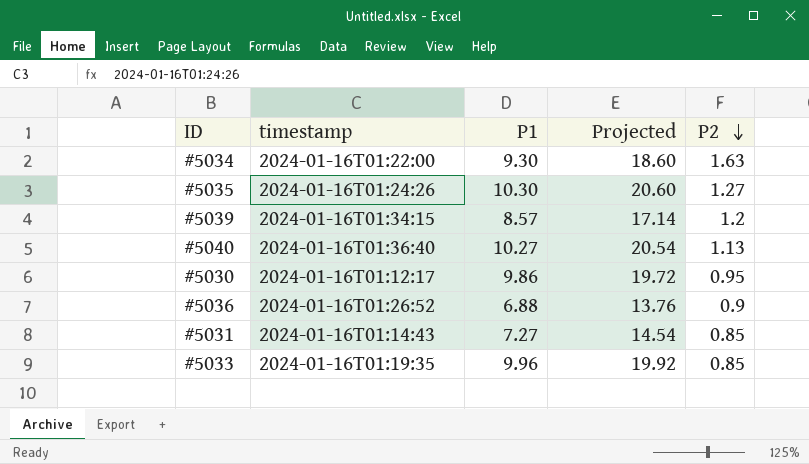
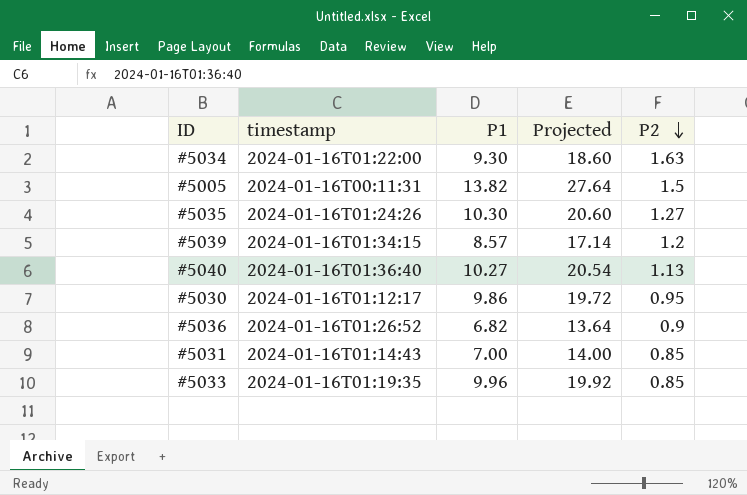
row #5005: none -> 2024-01-16T00:11:31 | 13.82 | 27.64 | 1.5
#5036 | P1: 6.88 -> 6.82
#5036 | Projected: 13.76 -> 13.64
#5031 | P1: 7.27 -> 7.00
#5031 | Projected: 14.54 -> 14.00

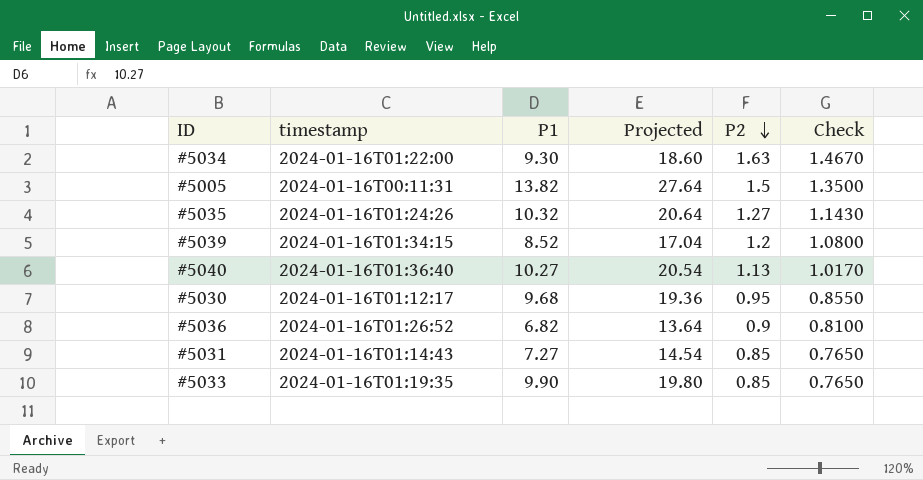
column Check | formula: none -> [P2] * 0.9
#5035 | P1: 10.30 -> 10.32
#5035 | Projected: 20.60 -> 20.64
#5039 | P1: 8.57 -> 8.52
#5039 | Projected: 17.14 -> 17.04
#5030 | P1: 9.86 -> 9.68
#5030 | Projected: 19.72 -> 19.36
#5031 | P1: 7.00 -> 7.27
#5031 | Projected: 14.00 -> 14.54
#5033 | P1: 9.96 -> 9.90
#5033 | Projected: 19.92 -> 19.80

